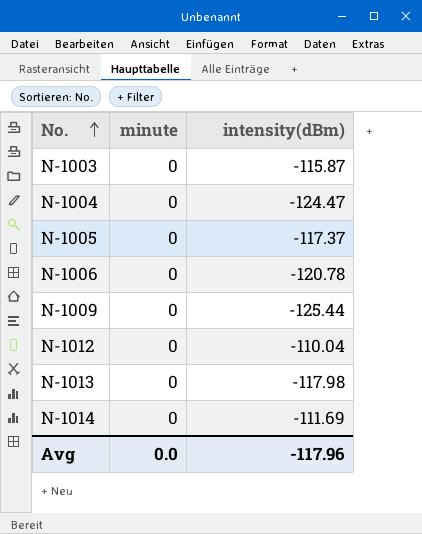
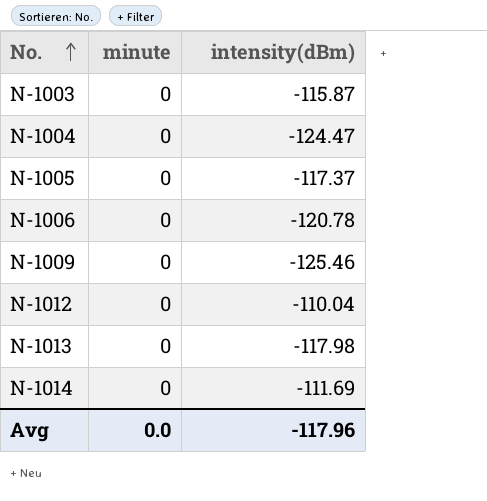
N-1009 | intensity(dBm): -125.44 -> -125.46

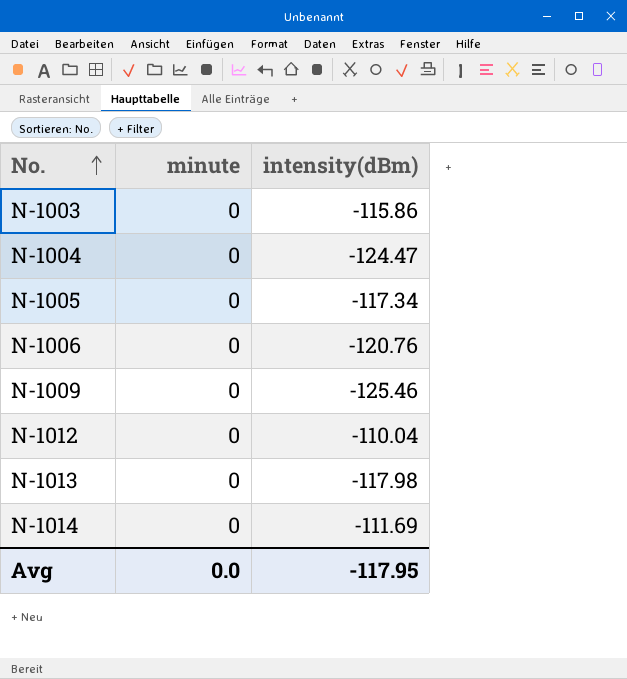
N-1003 | intensity(dBm): -115.87 -> -115.86
N-1005 | intensity(dBm): -117.37 -> -117.34
N-1006 | intensity(dBm): -120.78 -> -120.76
Avg | intensity(dBm): -117.96 -> -117.95

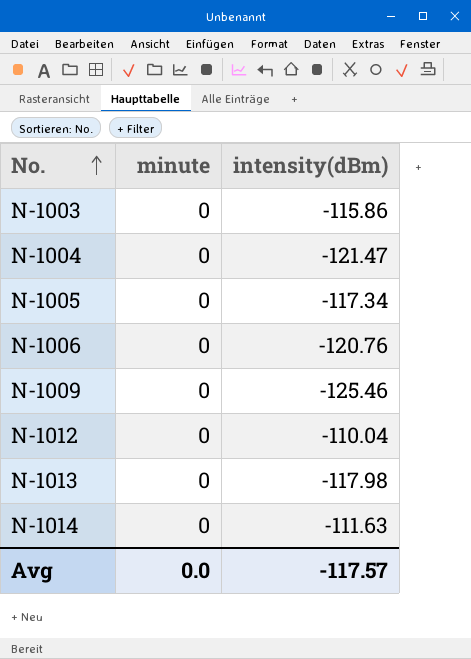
N-1004 | intensity(dBm): -124.47 -> -121.47
N-1014 | intensity(dBm): -111.69 -> -111.63
Avg | intensity(dBm): -117.95 -> -117.57

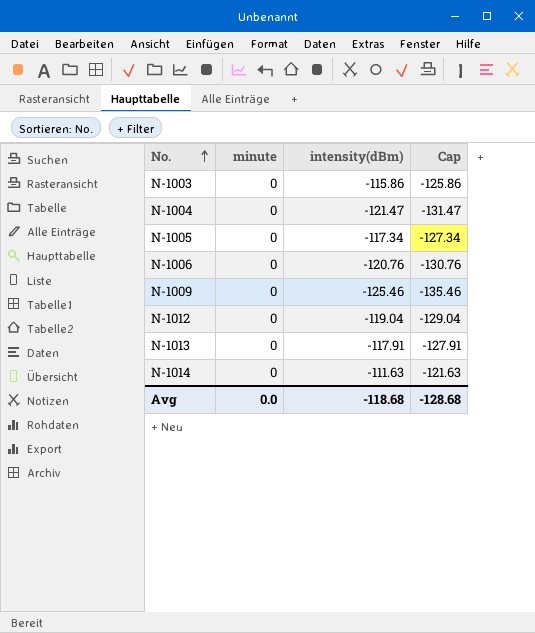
column Cap | formula: none -> [intensity(dBm)] - 10
N-1012 | intensity(dBm): -110.04 -> -119.04
N-1013 | intensity(dBm): -117.98 -> -117.91
Avg | intensity(dBm): -117.57 -> -118.68

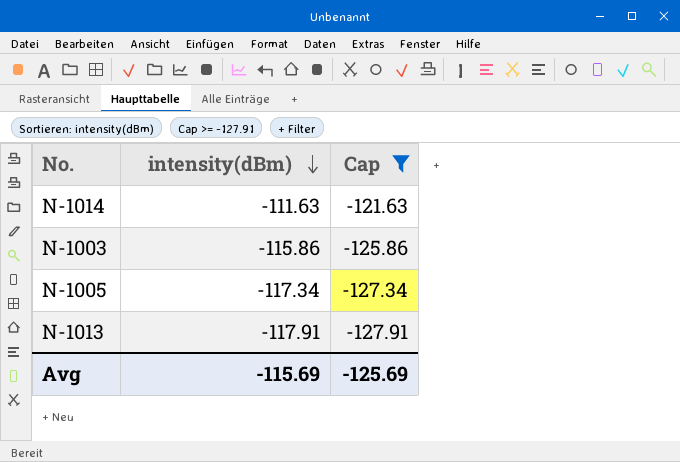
filter: none -> Cap >= -127.91
row order: No. ascending -> intensity(dBm) descending
column minute | position: 2 -> none
Avg | intensity(dBm): -118.68 -> -115.69
Avg | Cap: -128.68 -> -125.69

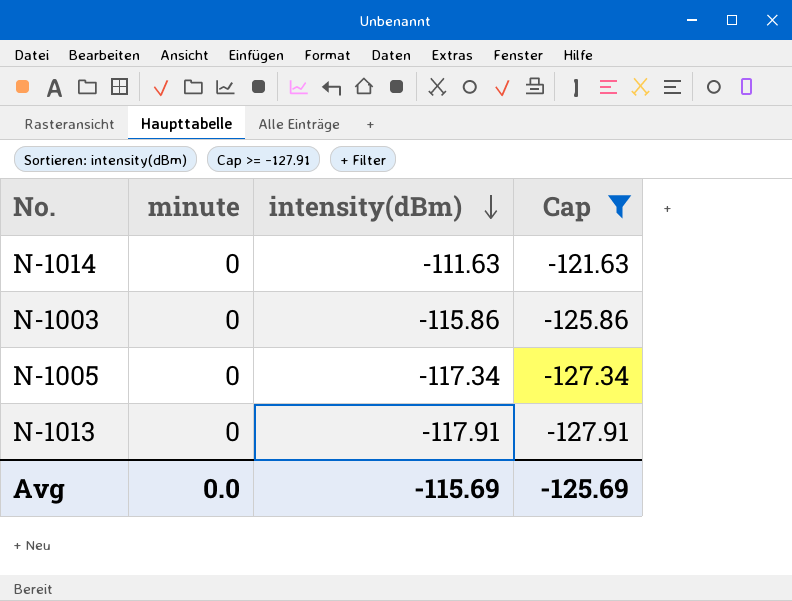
column minute | position: none -> 2

